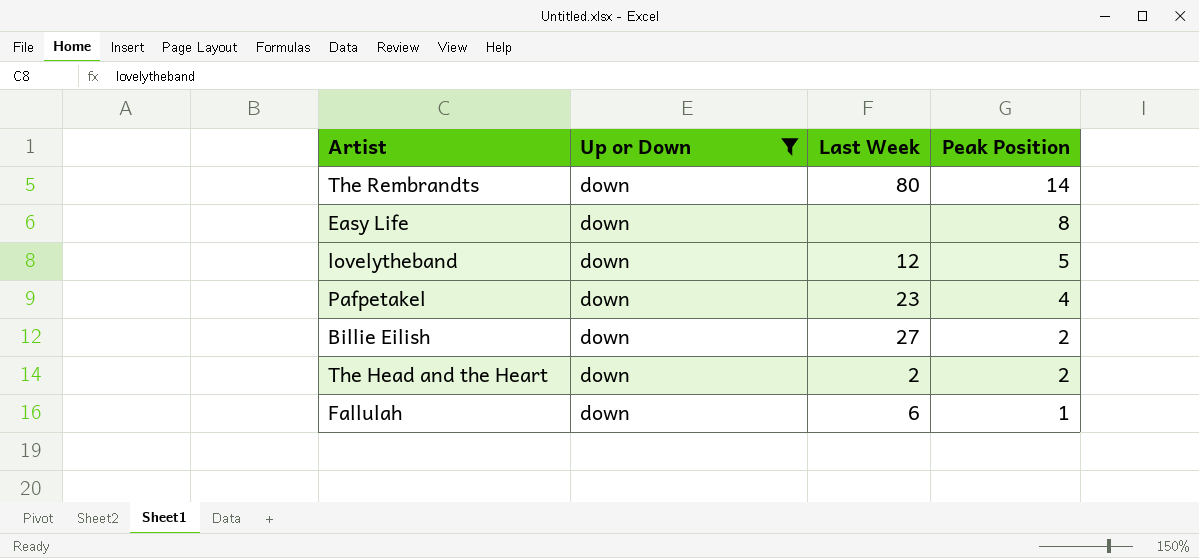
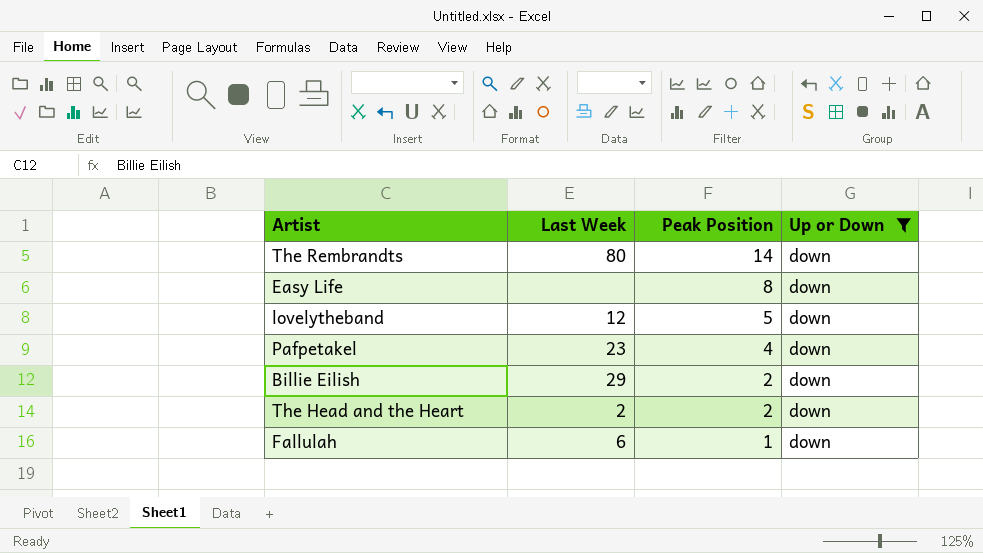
column Up or Down | position: 2 -> 4
Billie Eilish | Last Week: 27 -> 29

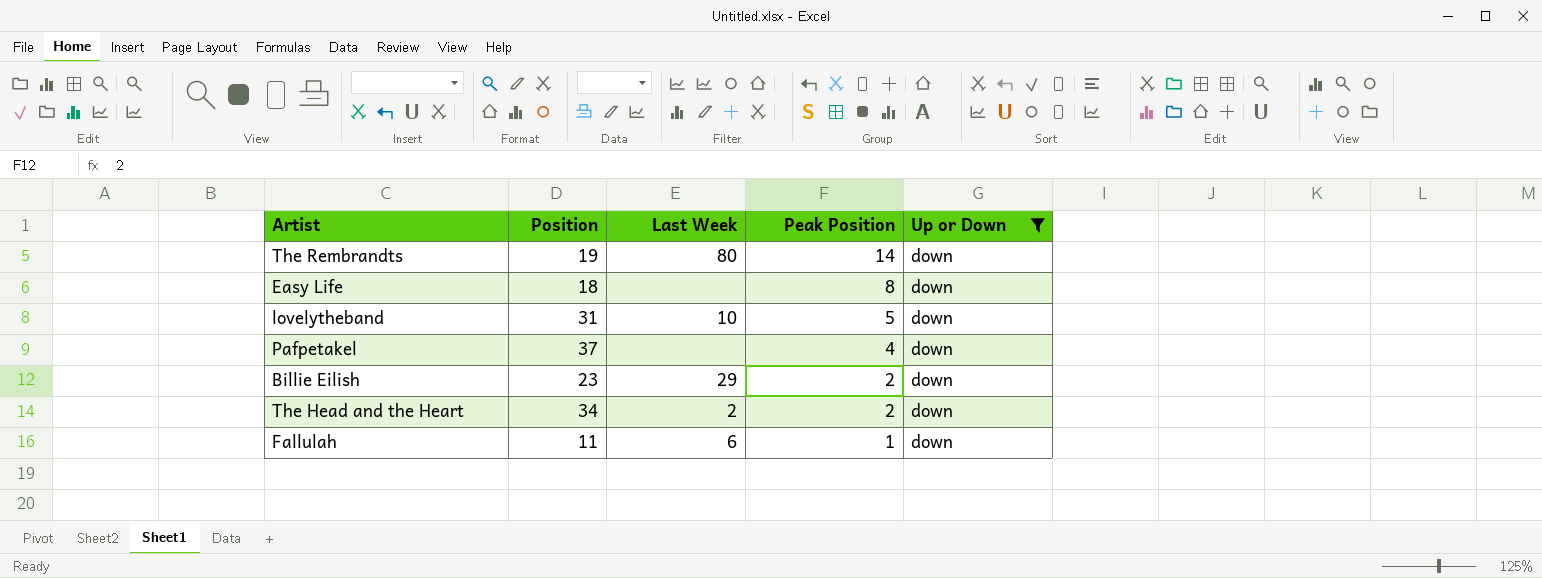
column Position | position: none -> 2
lovelytheband | Last Week: 12 -> 10
Pafpetakel | Last Week: 23 -> none

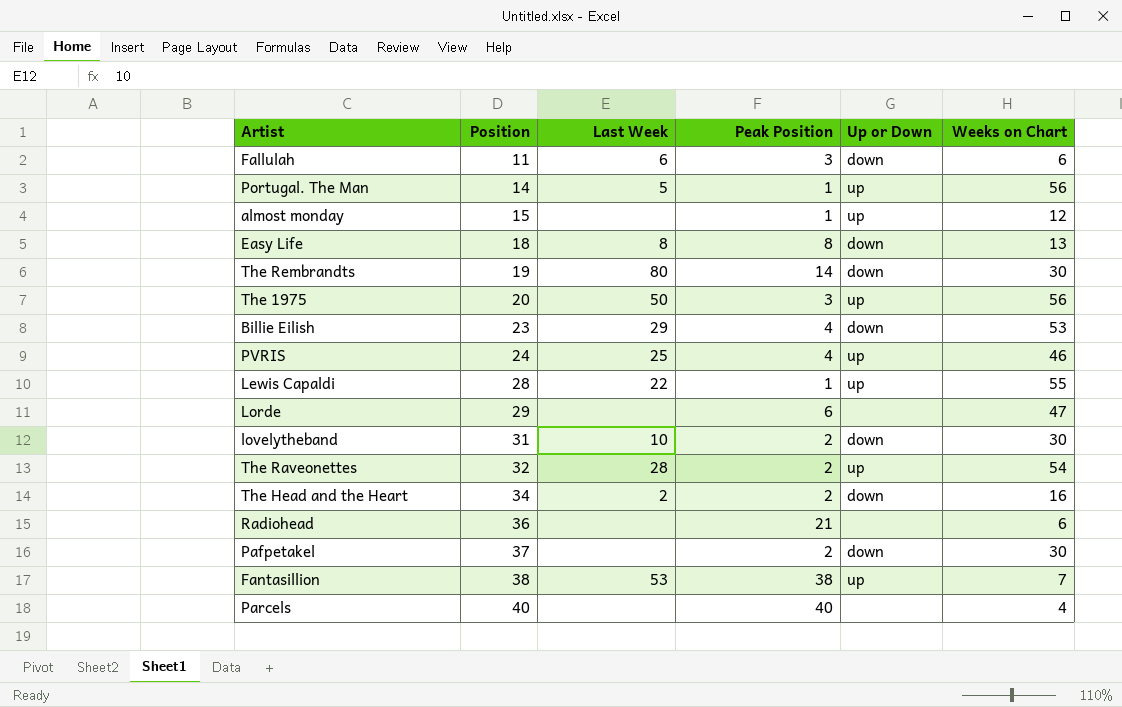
filter: Up or Down = down -> none
row order: Peak Position descending -> Position ascending
column Weeks on Chart | position: none -> 6
Fallulah | Peak Position: 1 -> 3
Easy Life | Last Week: none -> 8
Billie Eilish | Peak Position: 2 -> 4
lovelytheband | Peak Position: 5 -> 2
Pafpetakel | Peak Position: 4 -> 2

